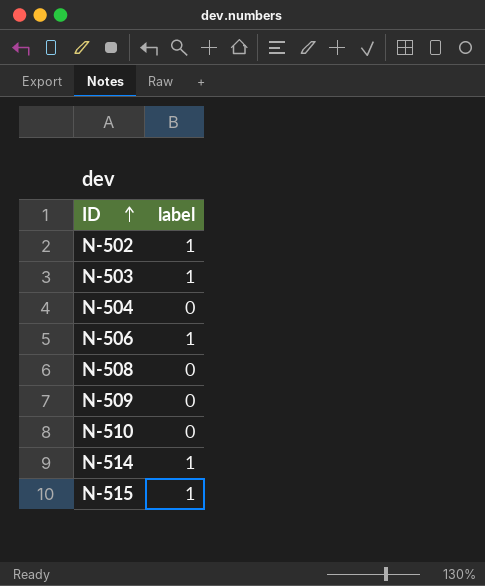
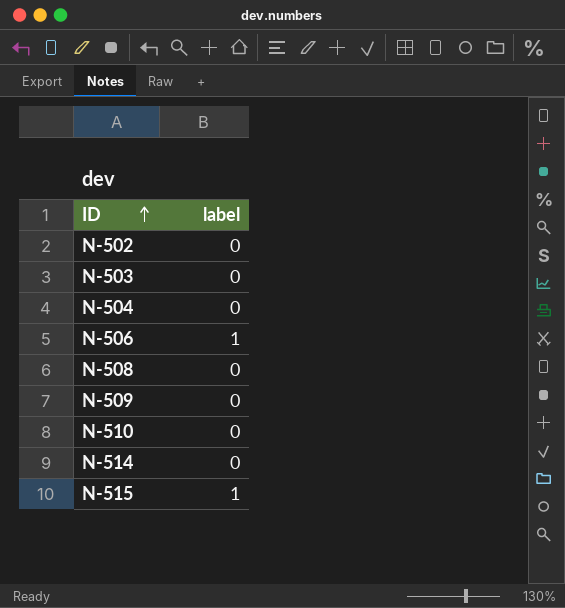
N-502 | label: 1 -> 0
N-503 | label: 1 -> 0
N-514 | label: 1 -> 0

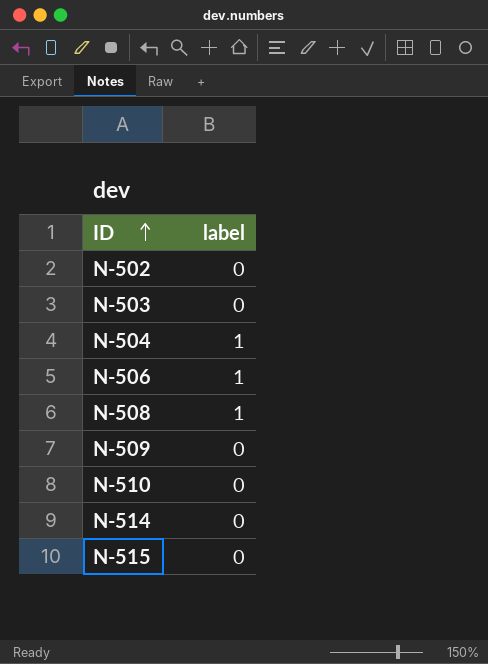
N-504 | label: 0 -> 1
N-508 | label: 0 -> 1
N-515 | label: 1 -> 0

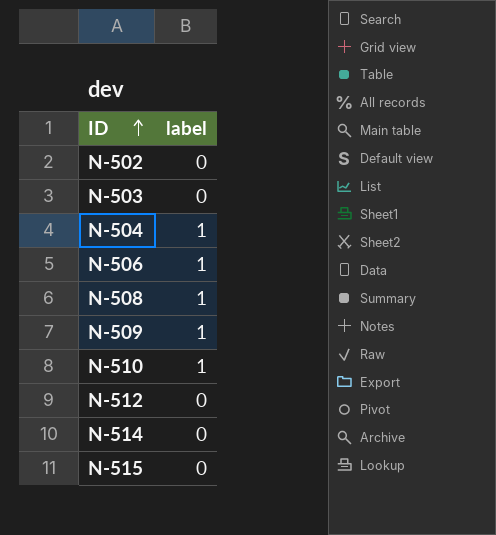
N-509 | label: 0 -> 1
N-510 | label: 0 -> 1
row N-512: none -> 0

